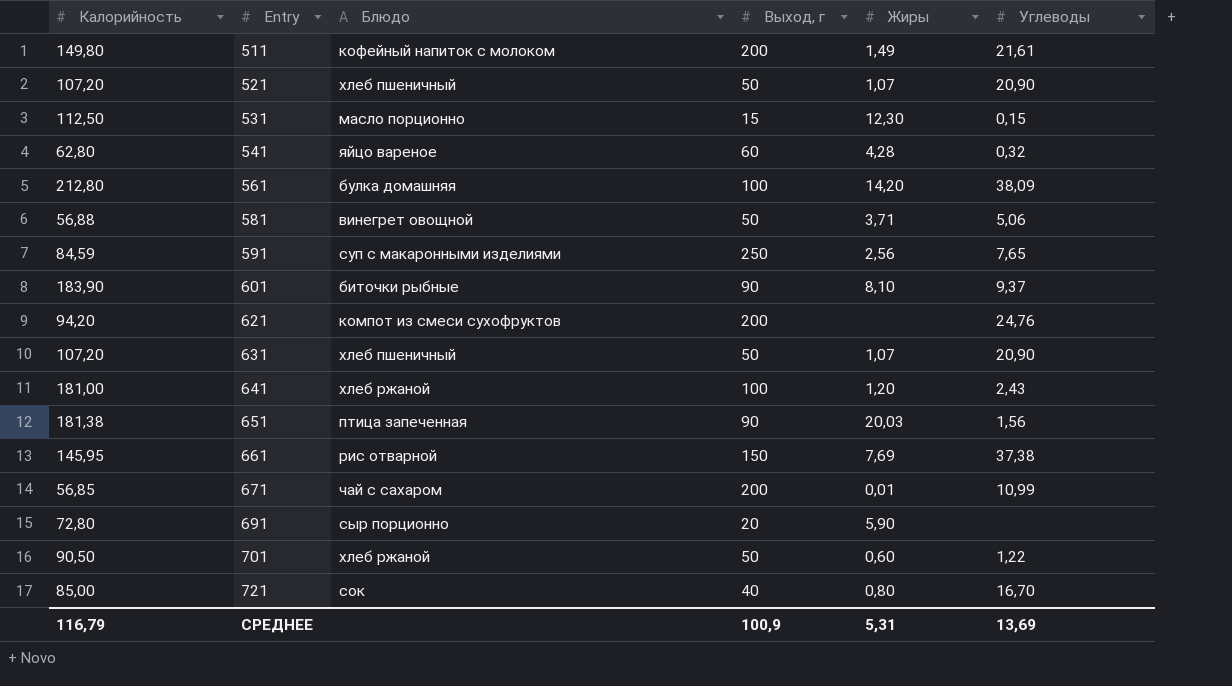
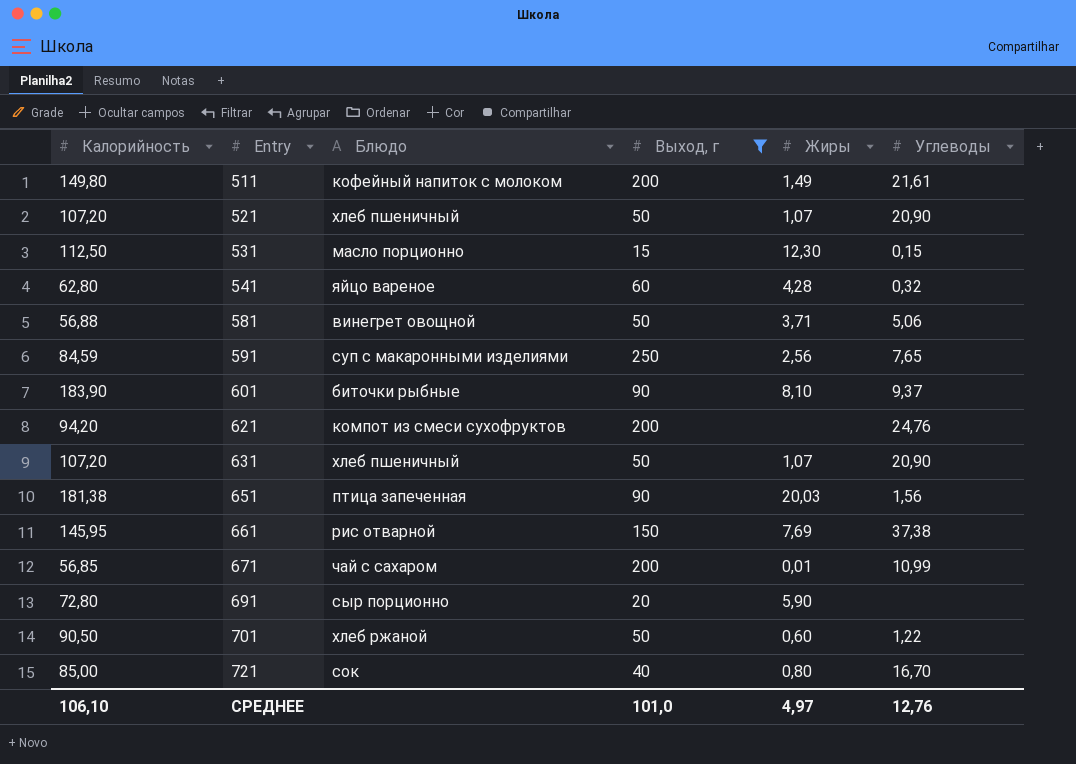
filter: none -> Выход, г != 100
СРЕДНЕЕ | Калорийность: 116,79 -> 106,10
СРЕДНЕЕ | Выход, г: 100,9 -> 101,0
СРЕДНЕЕ | Жиры: 5,31 -> 4,97
СРЕДНЕЕ | Углеводы: 13,69 -> 12,76

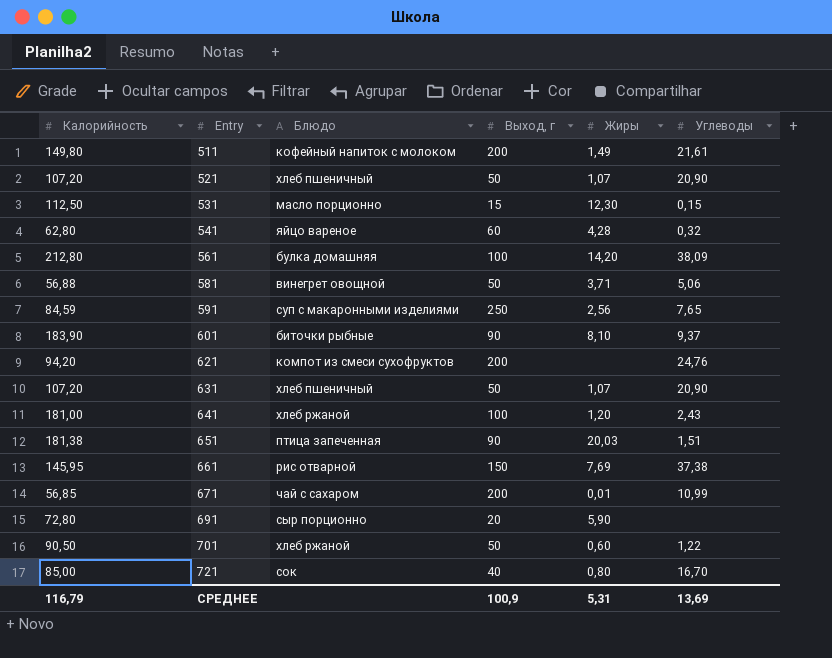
filter: Выход, г != 100 -> none
651 | Углеводы: 1,56 -> 1,51
СРЕДНЕЕ | Калорийность: 106,10 -> 116,79
СРЕДНЕЕ | Выход, г: 101,0 -> 100,9
СРЕДНЕЕ | Жиры: 4,97 -> 5,31
СРЕДНЕЕ | Углеводы: 12,76 -> 13,69

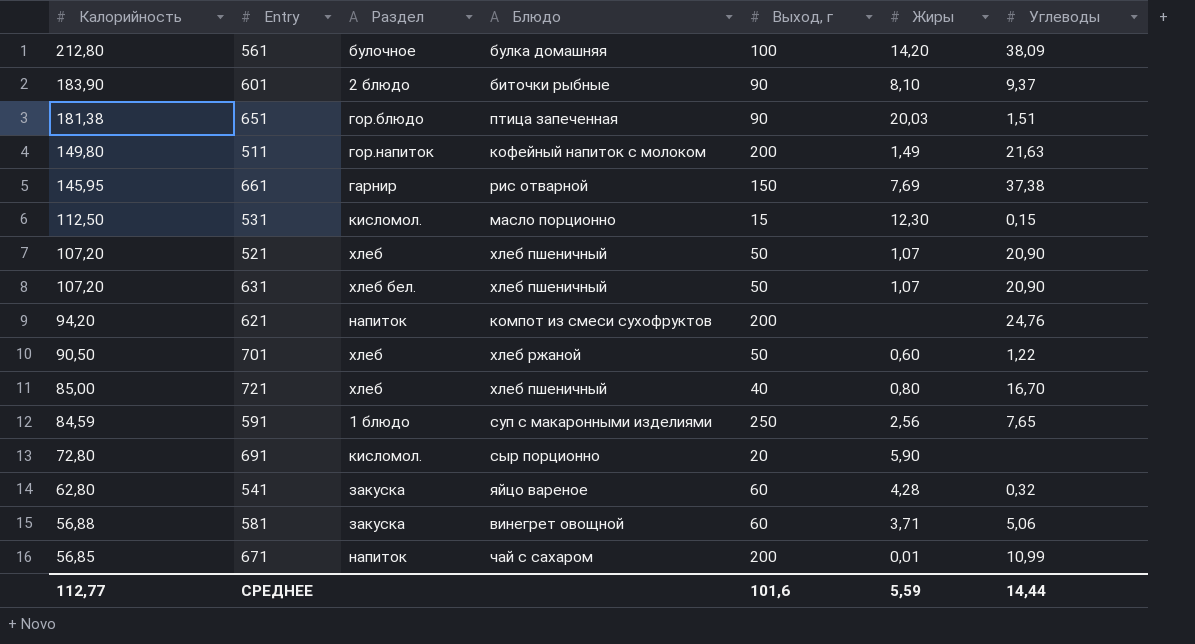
row order: Entry ascending -> Калорийность descending
column Раздел | position: none -> 3
row 641: 181,00 | хлеб ржаной | 100 | 1,20 | 2,43 -> none
511 | Углеводы: 21,61 -> 21,63
721 | Блюдо: сок -> хлеб пшеничный
581 | Выход, г: 50 -> 60
СРЕДНЕЕ | Калорийность: 116,79 -> 112,77
СРЕДНЕЕ | Выход, г: 100,9 -> 101,6
СРЕДНЕЕ | Жиры: 5,31 -> 5,59
СРЕДНЕЕ | Углеводы: 13,69 -> 14,44

